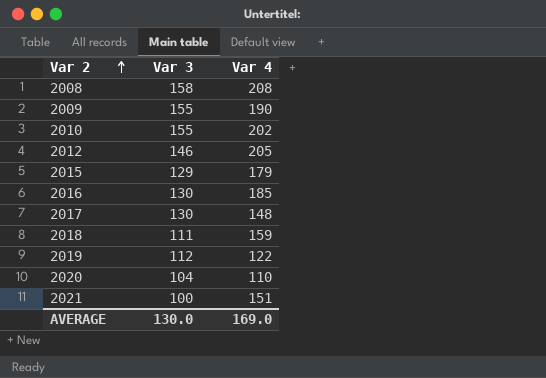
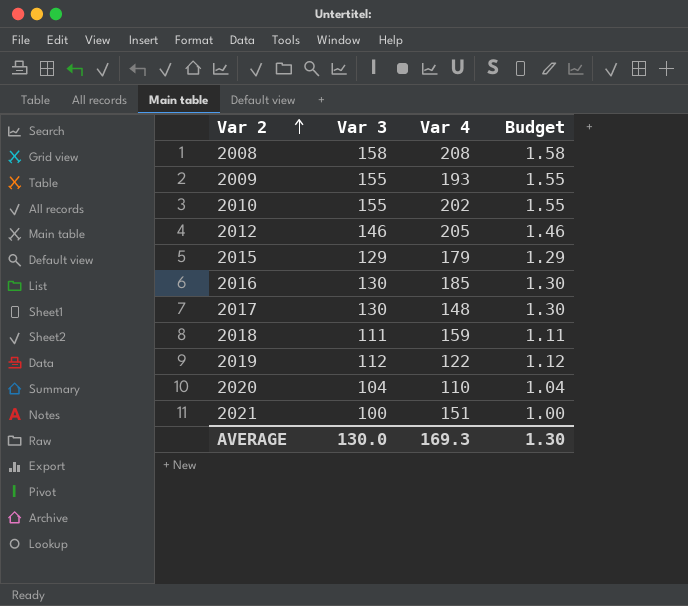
column Budget | formula: none -> [Var 3] * 0.01
2009 | Var 4: 190 -> 193
AVERAGE | Var 4: 169.0 -> 169.3

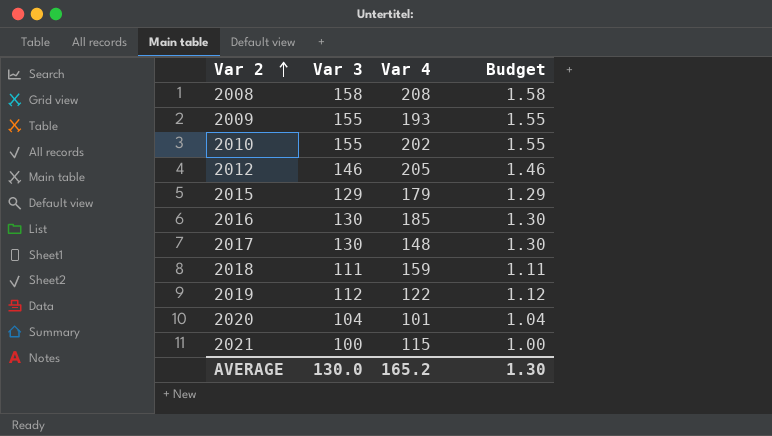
2020 | Var 4: 110 -> 101
2021 | Var 4: 151 -> 115
AVERAGE | Var 4: 169.3 -> 165.2

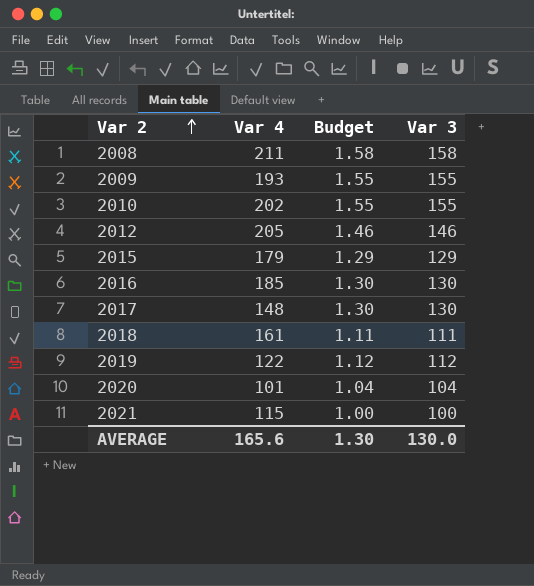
column Var 3 | position: 2 -> 4
2008 | Var 4: 208 -> 211
2018 | Var 4: 159 -> 161
AVERAGE | Var 4: 165.2 -> 165.6

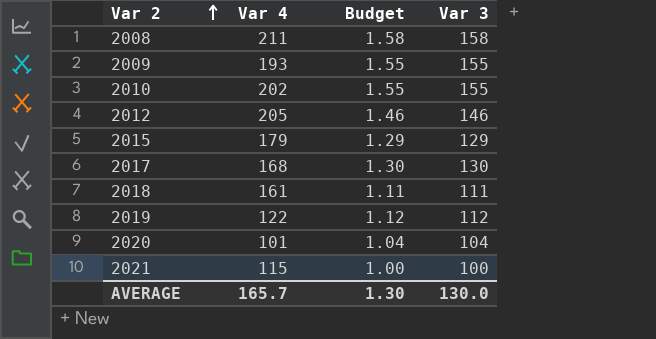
row 2016: 185 | 1.30 | 130 -> none
2017 | Var 4: 148 -> 168
AVERAGE | Var 4: 165.6 -> 165.7

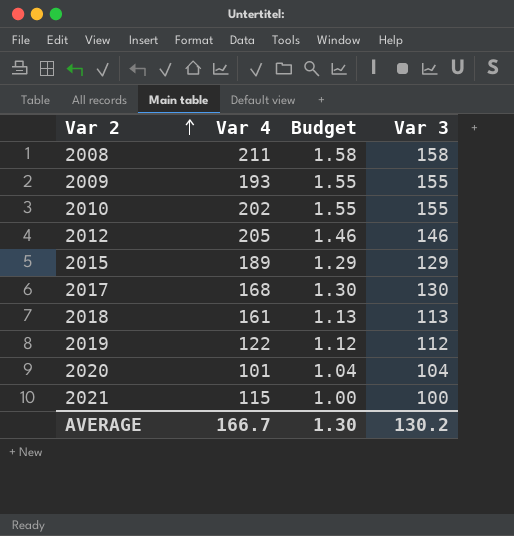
2015 | Var 4: 179 -> 189
2018 | Budget: 1.11 -> 1.13
2018 | Var 3: 111 -> 113
AVERAGE | Var 4: 165.7 -> 166.7
AVERAGE | Var 3: 130.0 -> 130.2

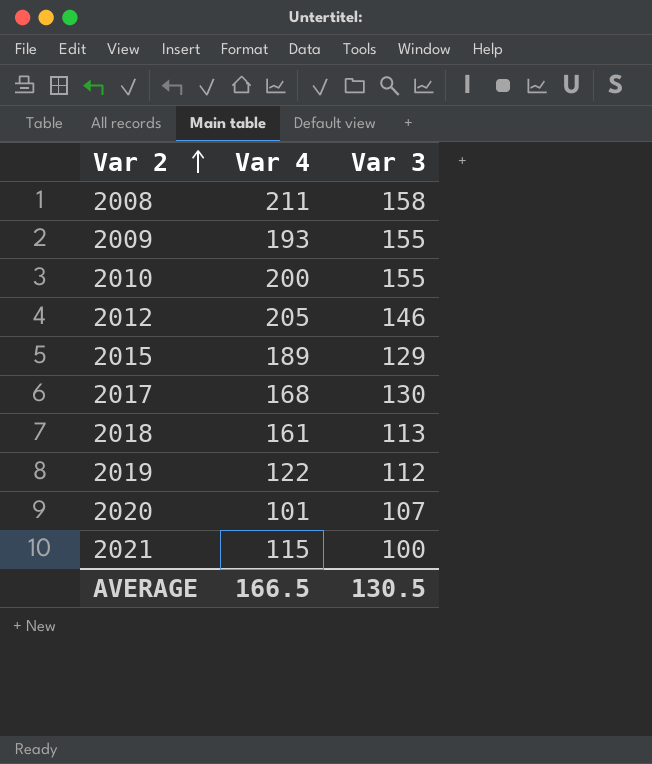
column Budget | formula: [Var 3] * 0.01 -> none
2010 | Var 4: 202 -> 200
2020 | Var 3: 104 -> 107
AVERAGE | Var 4: 166.7 -> 166.5
AVERAGE | Var 3: 130.2 -> 130.5

